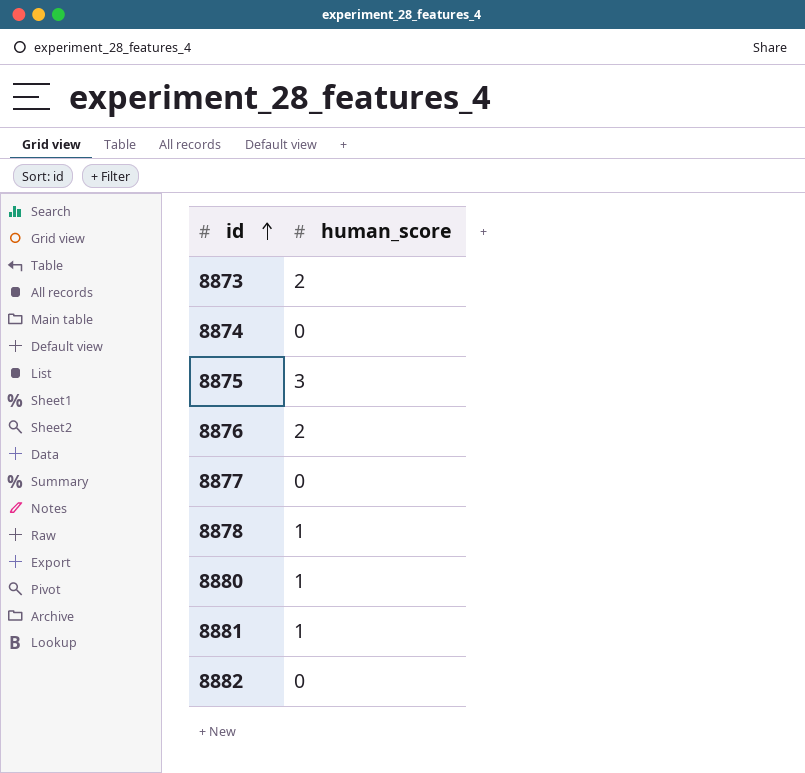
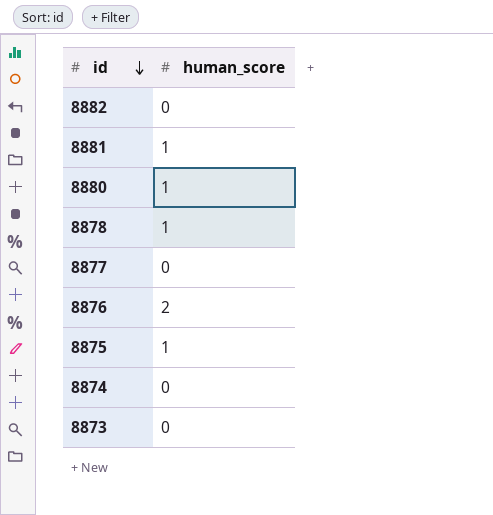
row order: id ascending -> id descending
8875 | human_score: 3 -> 1
8873 | human_score: 2 -> 0

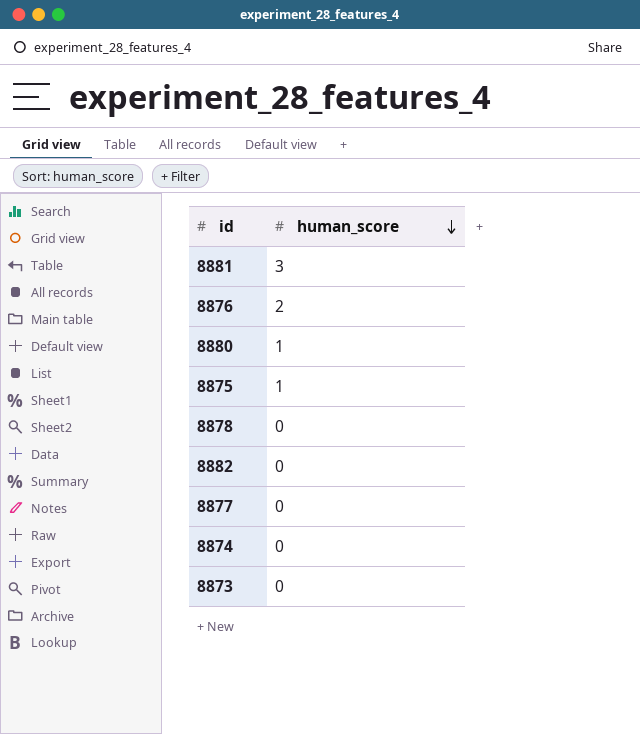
row order: id descending -> human_score descending
8881 | human_score: 1 -> 3
8878 | human_score: 1 -> 0

